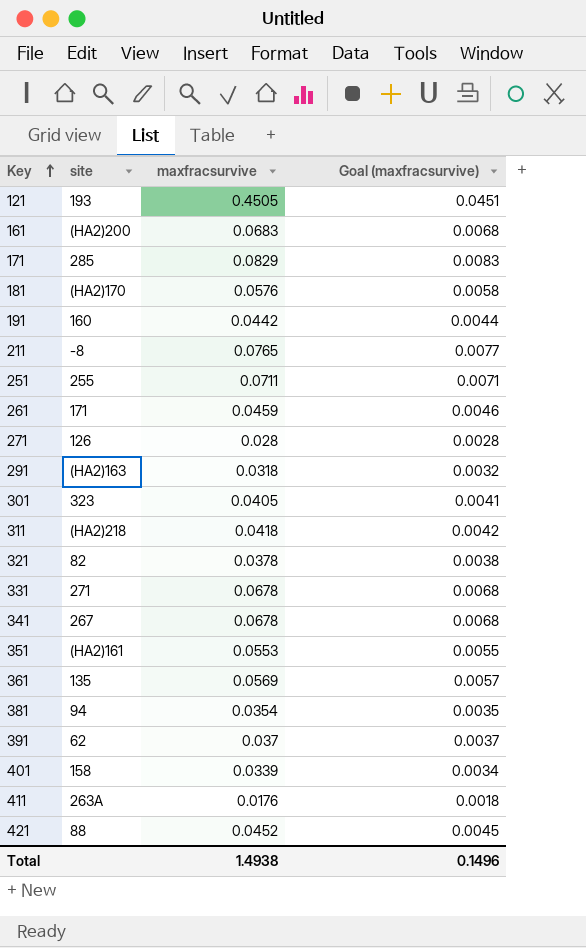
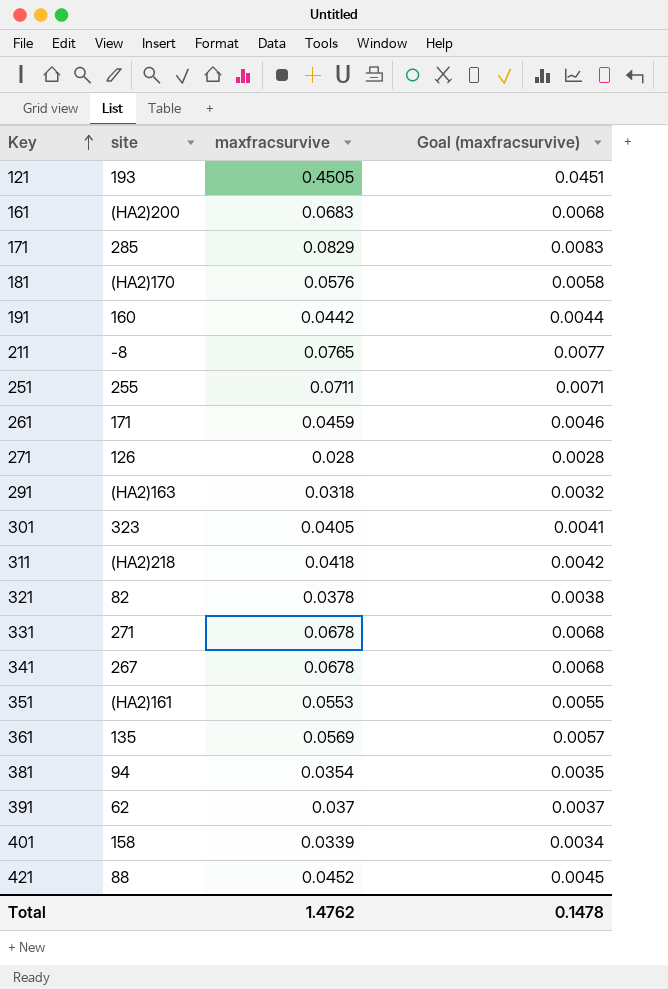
row 411: 263A | 0.0176 | 0.0018 -> none
Total | maxfracsurvive: 1.4938 -> 1.4762
Total | Goal (maxfracsurvive): 0.1496 -> 0.1478

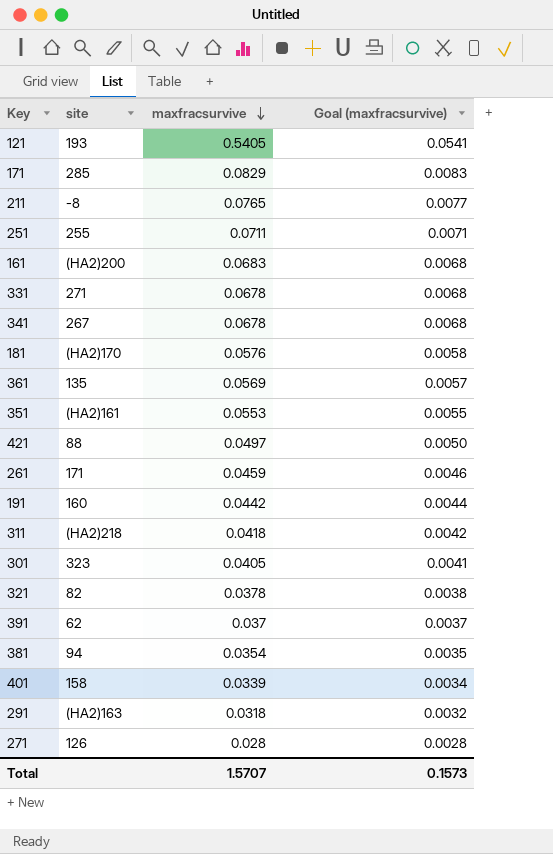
row order: Key ascending -> maxfracsurvive descending
121 | maxfracsurvive: 0.4505 -> 0.5405
121 | Goal (maxfracsurvive): 0.0451 -> 0.0541
421 | maxfracsurvive: 0.0452 -> 0.0497
421 | Goal (maxfracsurvive): 0.0045 -> 0.0050
Total | maxfracsurvive: 1.4762 -> 1.5707
Total | Goal (maxfracsurvive): 0.1478 -> 0.1573

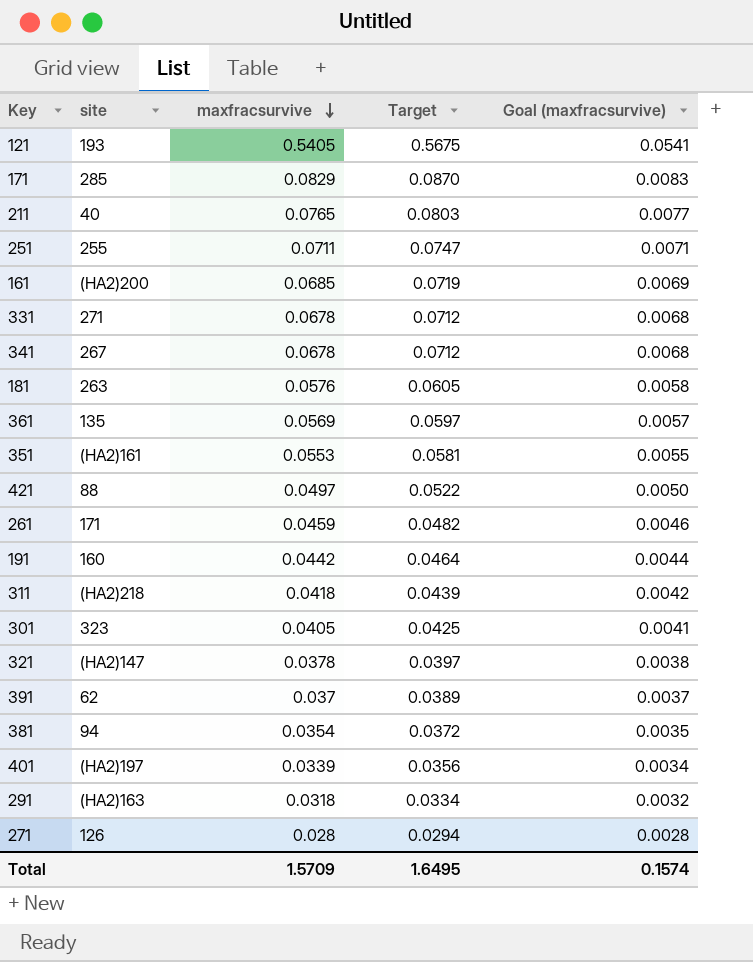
column Target | formula: none -> [maxfracsurvive] * 1.05
211 | site: -8 -> 40
161 | maxfracsurvive: 0.0683 -> 0.0685
161 | Goal (maxfracsurvive): 0.0068 -> 0.0069
181 | site: (HA2)170 -> 263
321 | site: 82 -> (HA2)147
401 | site: 158 -> (HA2)197
Total | maxfracsurvive: 1.5707 -> 1.5709
Total | Goal (maxfracsurvive): 0.1573 -> 0.1574

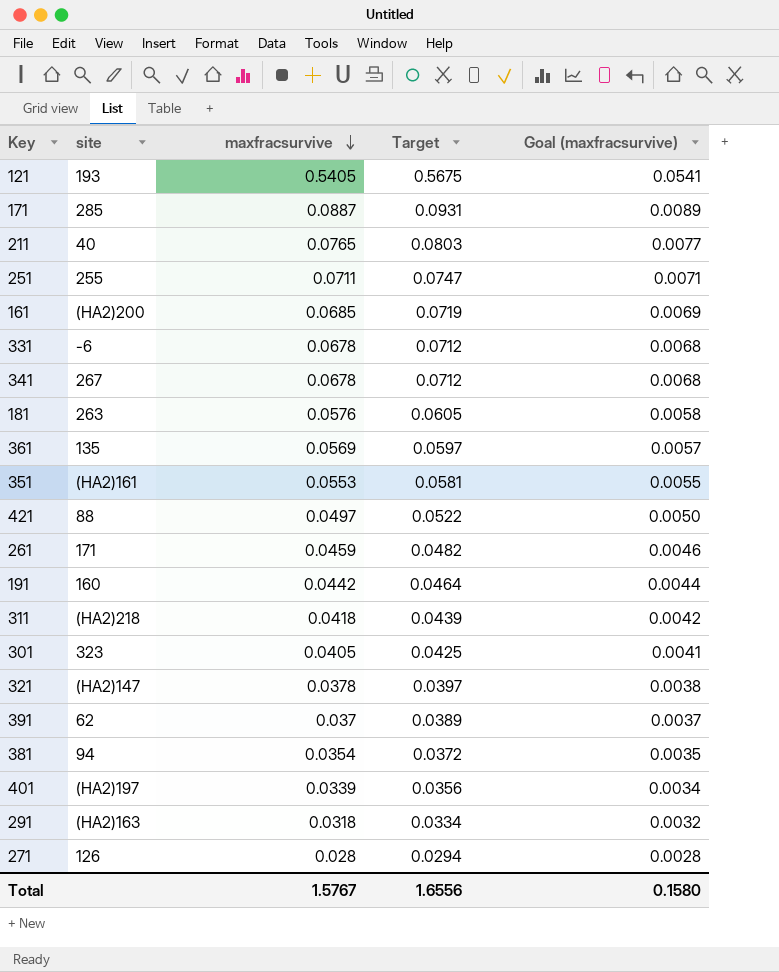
171 | maxfracsurvive: 0.0829 -> 0.0887
171 | Target: 0.0870 -> 0.0931
171 | Goal (maxfracsurvive): 0.0083 -> 0.0089
331 | site: 271 -> -6
Total | maxfracsurvive: 1.5709 -> 1.5767
Total | Target: 1.6495 -> 1.6556
Total | Goal (maxfracsurvive): 0.1574 -> 0.1580

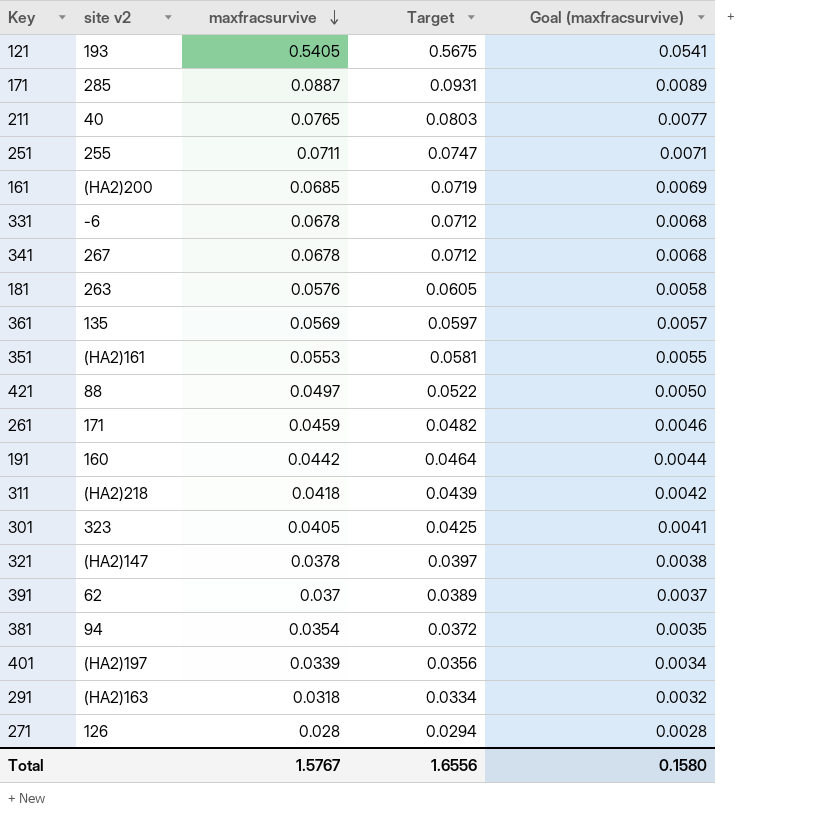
column name: site -> site v2

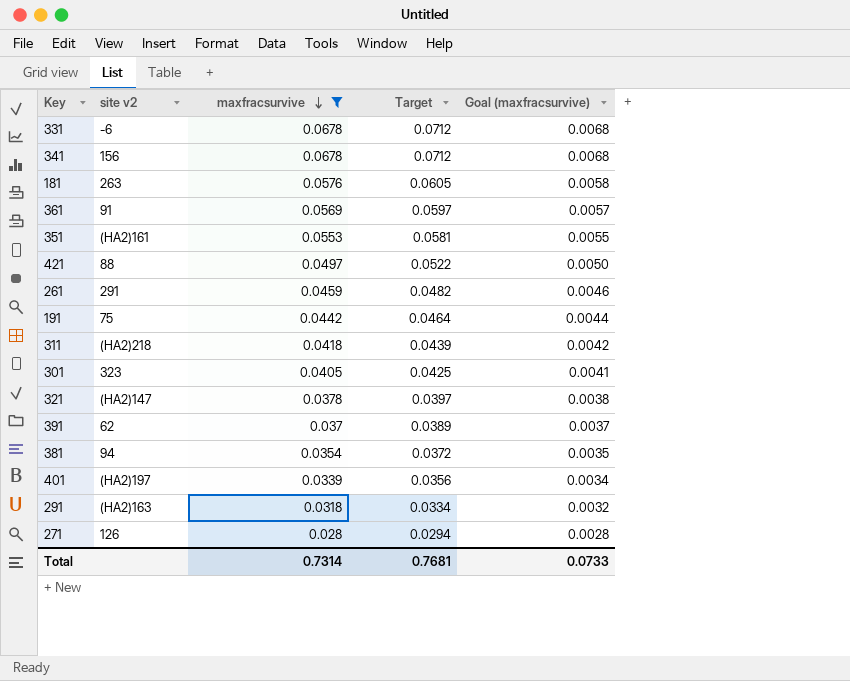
filter: none -> maxfracsurvive <= 0.0678
341 | site v2: 267 -> 156
361 | site v2: 135 -> 91
261 | site v2: 171 -> 291
191 | site v2: 160 -> 75
Total | maxfracsurvive: 1.5767 -> 0.7314
Total | Target: 1.6556 -> 0.7681
Total | Goal (maxfracsurvive): 0.1580 -> 0.0733

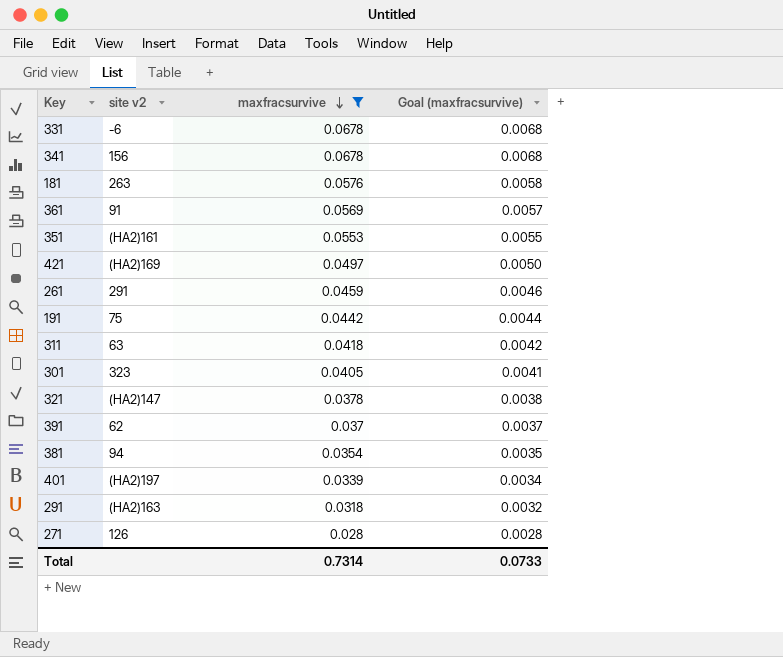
column Target | formula: [maxfracsurvive] * 1.05 -> none
421 | site v2: 88 -> (HA2)169
311 | site v2: (HA2)218 -> 63

